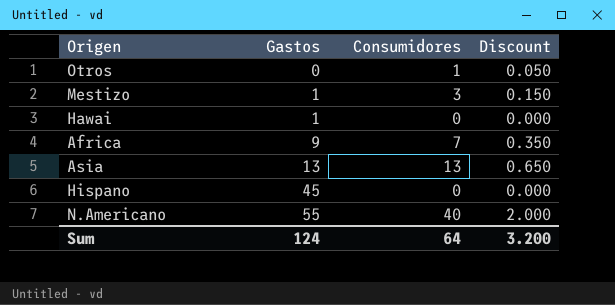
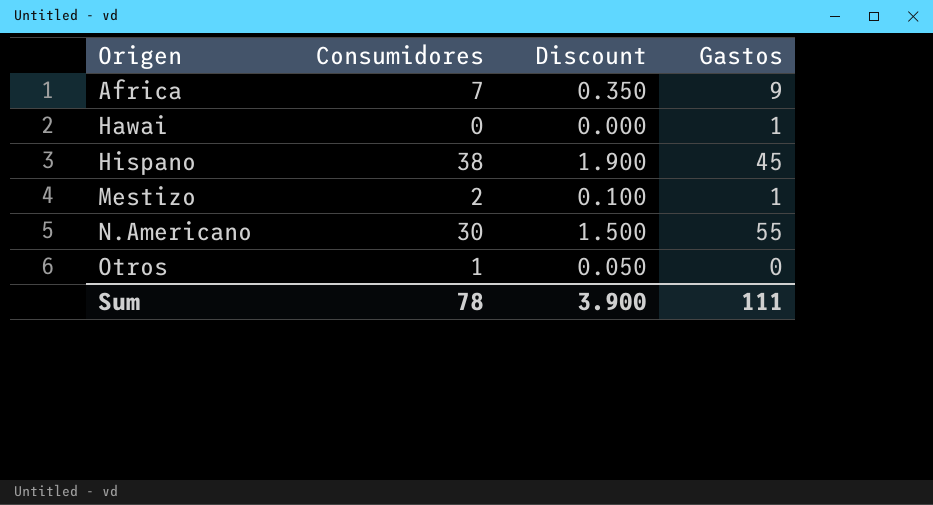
row order: Gastos ascending -> Origen ascending
column Gastos | position: 2 -> 4
row Asia: 13 | 13 | 0.650 -> none
Hispano | Consumidores: 0 -> 38
Hispano | Discount: 0.000 -> 1.900
Mestizo | Consumidores: 3 -> 2
Mestizo | Discount: 0.150 -> 0.100
N.Americano | Consumidores: 40 -> 30
N.Americano | Discount: 2.000 -> 1.500
Sum | Consumidores: 64 -> 78
Sum | Discount: 3.200 -> 3.900
Sum | Gastos: 124 -> 111

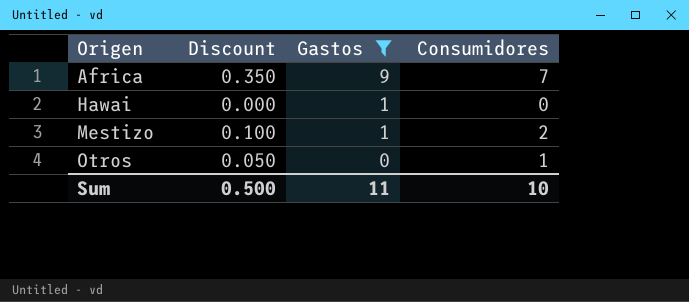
filter: none -> Gastos <= 9
column Consumidores | position: 2 -> 4
Sum | Discount: 3.900 -> 0.500
Sum | Gastos: 111 -> 11
Sum | Consumidores: 78 -> 10

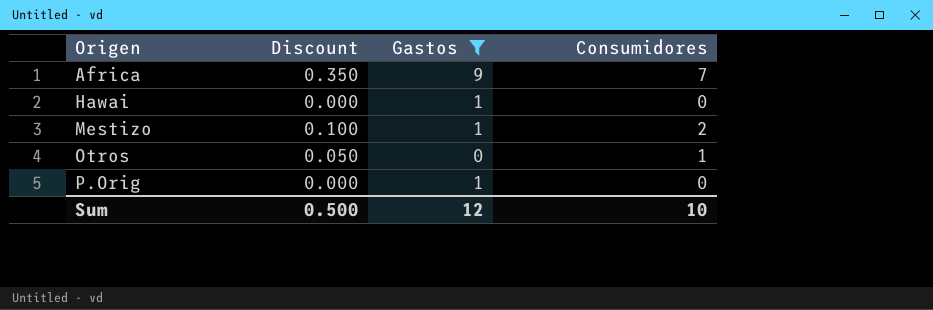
row P.Orig: none -> 0.000 | 1 | 0
Sum | Gastos: 11 -> 12

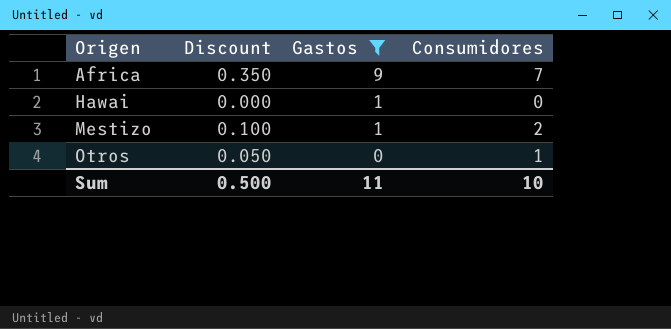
row P.Orig: 0.000 | 1 | 0 -> none
Sum | Gastos: 12 -> 11

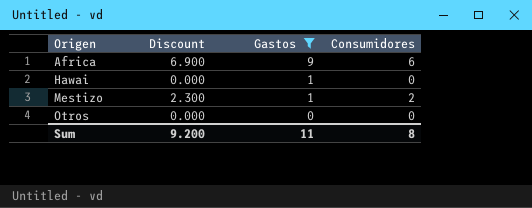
column Discount | formula: [Consumidores] * 0.05 -> [Consumidores] * 1.15
Africa | Consumidores: 7 -> 6
Otros | Consumidores: 1 -> 0
Sum | Discount: 0.500 -> 9.200
Sum | Consumidores: 10 -> 8

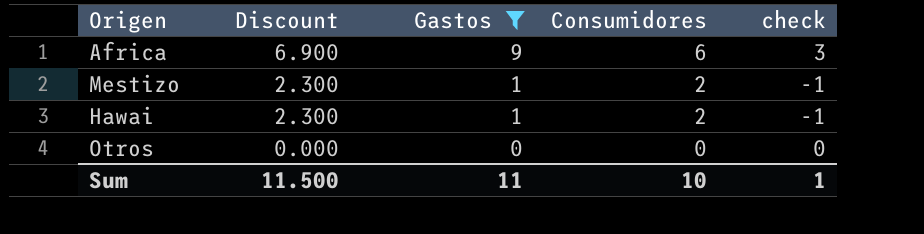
row order: Origen ascending -> Discount descending
column check | formula: none -> [Gastos] - [Consumidores]
Hawai | Discount: 0.000 -> 2.300
Hawai | Consumidores: 0 -> 2
Sum | Discount: 9.200 -> 11.500
Sum | Consumidores: 8 -> 10

